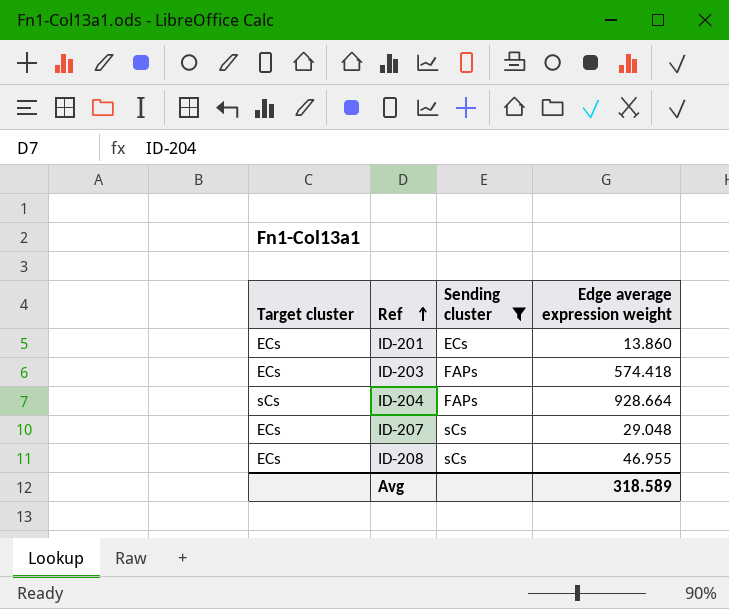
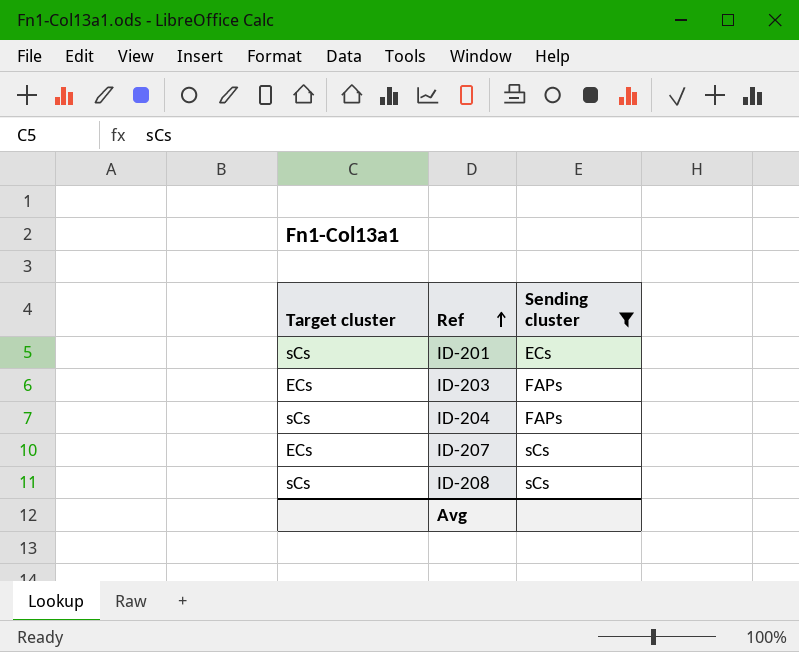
column Edge average expression weight | position: 4 -> none
ID-201 | Target cluster: ECs -> sCs
ID-208 | Target cluster: ECs -> sCs

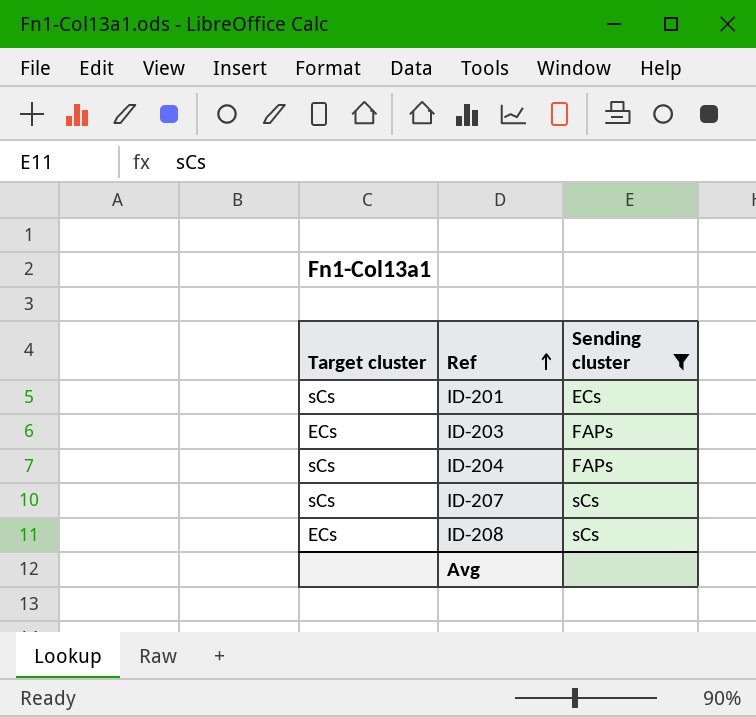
ID-207 | Target cluster: ECs -> sCs
ID-208 | Target cluster: sCs -> ECs

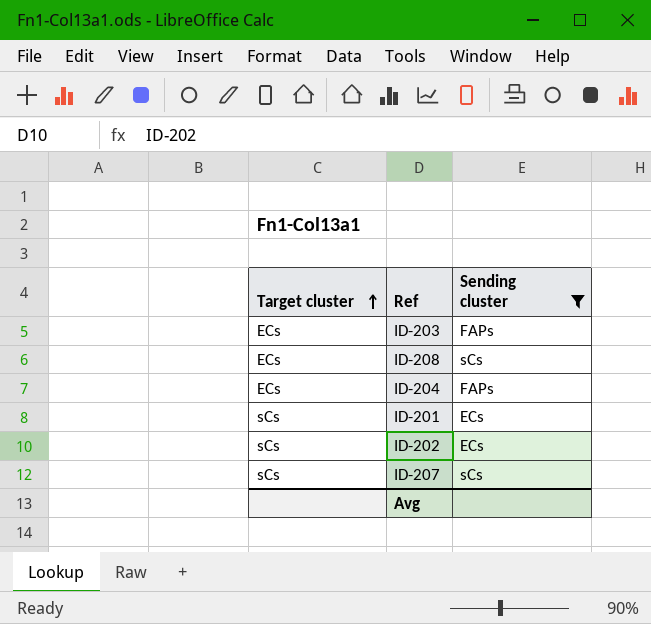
row order: Ref ascending -> Target cluster ascending
ID-204 | Target cluster: sCs -> ECs
row ID-202: none -> sCs | ECs

